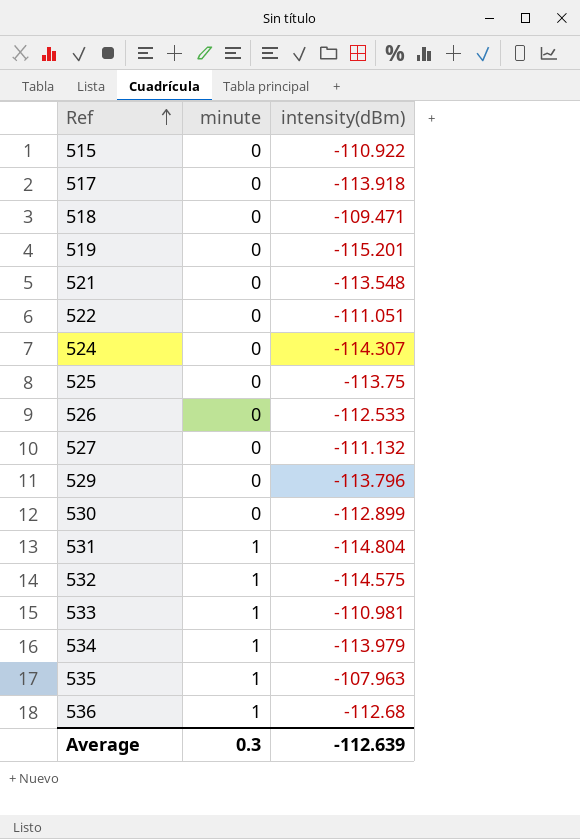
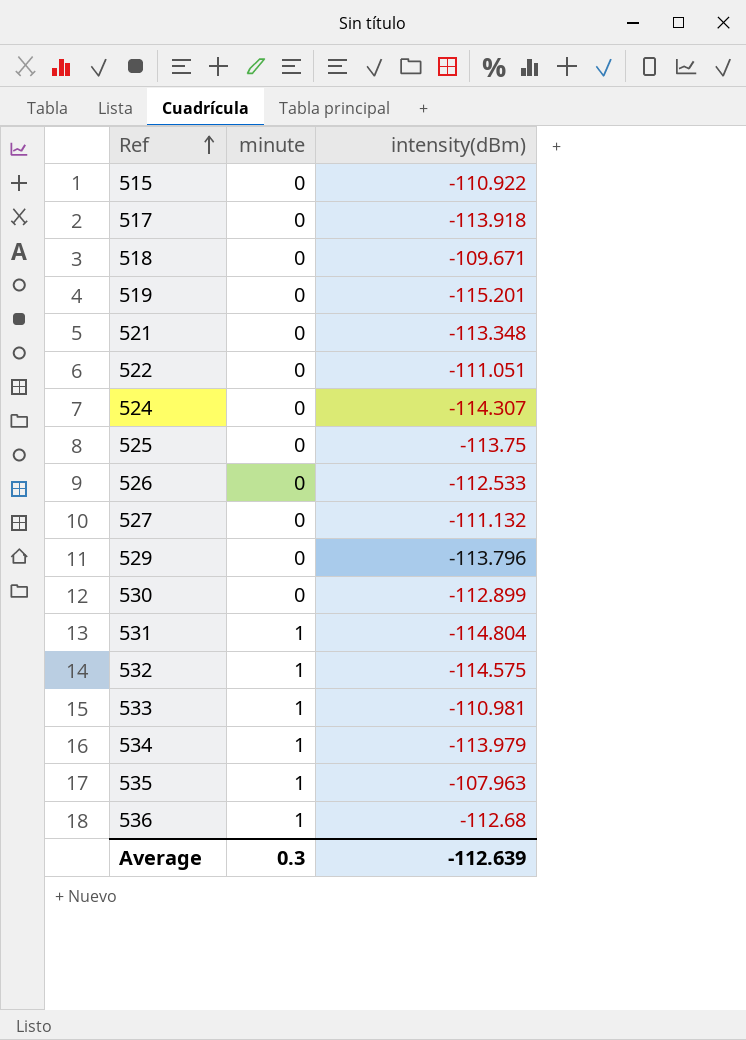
518 | intensity(dBm): -109.471 -> -109.671
521 | intensity(dBm): -113.548 -> -113.348

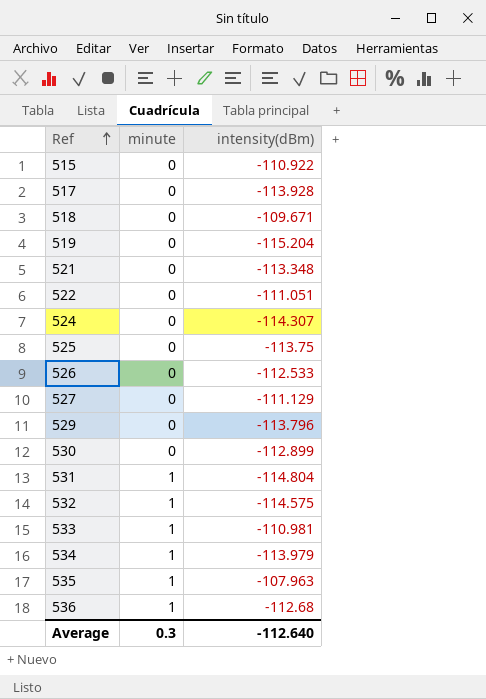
517 | intensity(dBm): -113.918 -> -113.928
519 | intensity(dBm): -115.201 -> -115.204
527 | intensity(dBm): -111.132 -> -111.129
Average | intensity(dBm): -112.639 -> -112.640

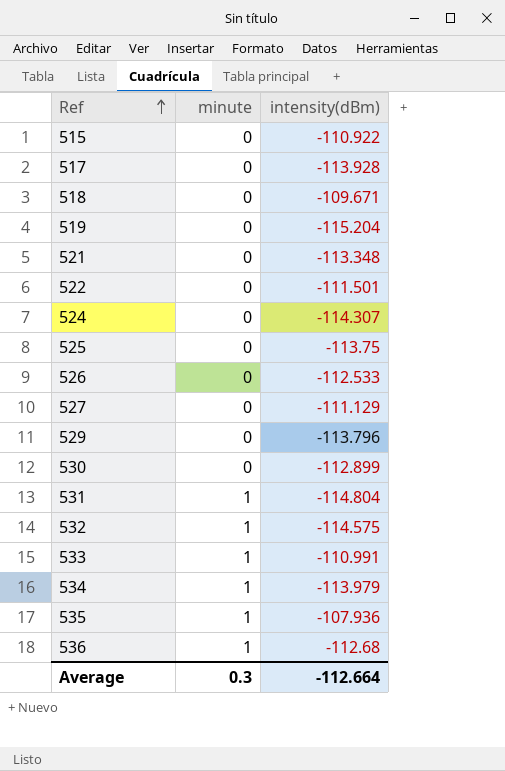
522 | intensity(dBm): -111.051 -> -111.501
533 | intensity(dBm): -110.981 -> -110.991
535 | intensity(dBm): -107.963 -> -107.936
Average | intensity(dBm): -112.640 -> -112.664

